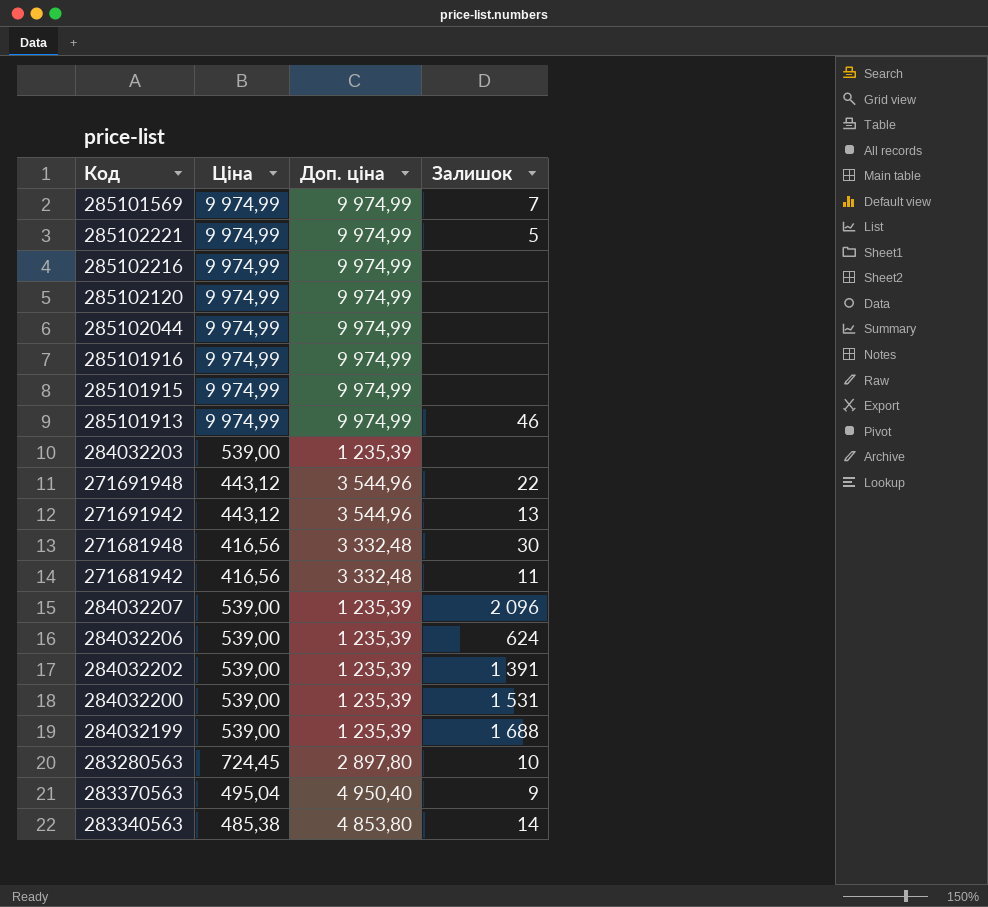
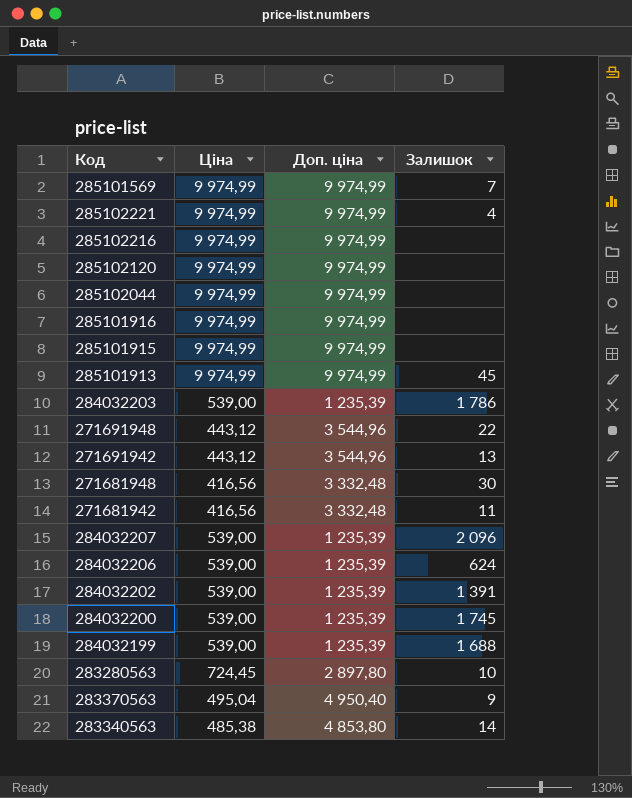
285102221 | Залишок: 5 -> 4
285101913 | Залишок: 46 -> 45
284032203 | Залишок: none -> 1 786
284032200 | Залишок: 1 531 -> 1 745

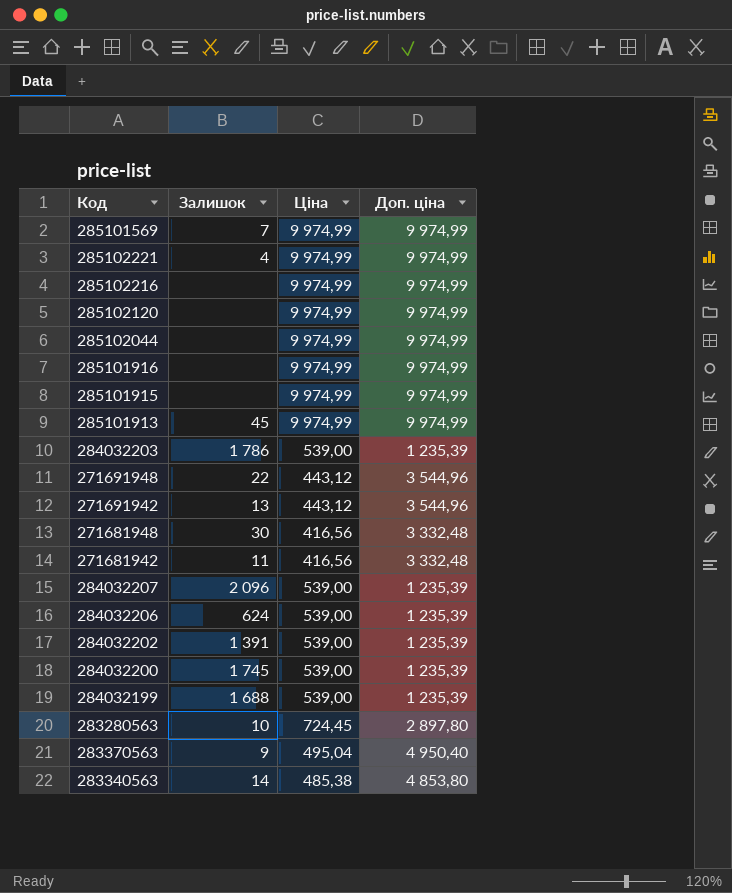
column Залишок | position: 4 -> 2

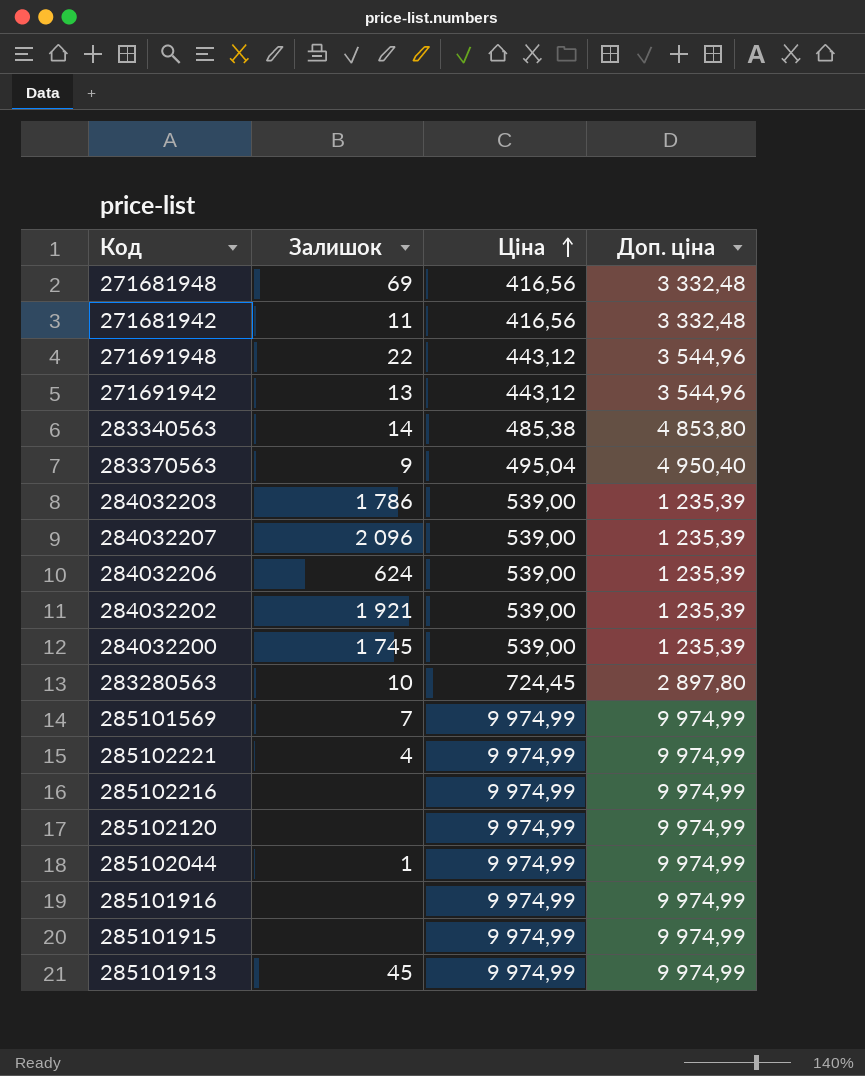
row order: none -> Ціна ascending
row 284032199: 1 688 | 539,00 | 1 235,39 -> none
271681948 | Залишок: 30 -> 69
284032202 | Залишок: 1 391 -> 1 921
285102044 | Залишок: none -> 1

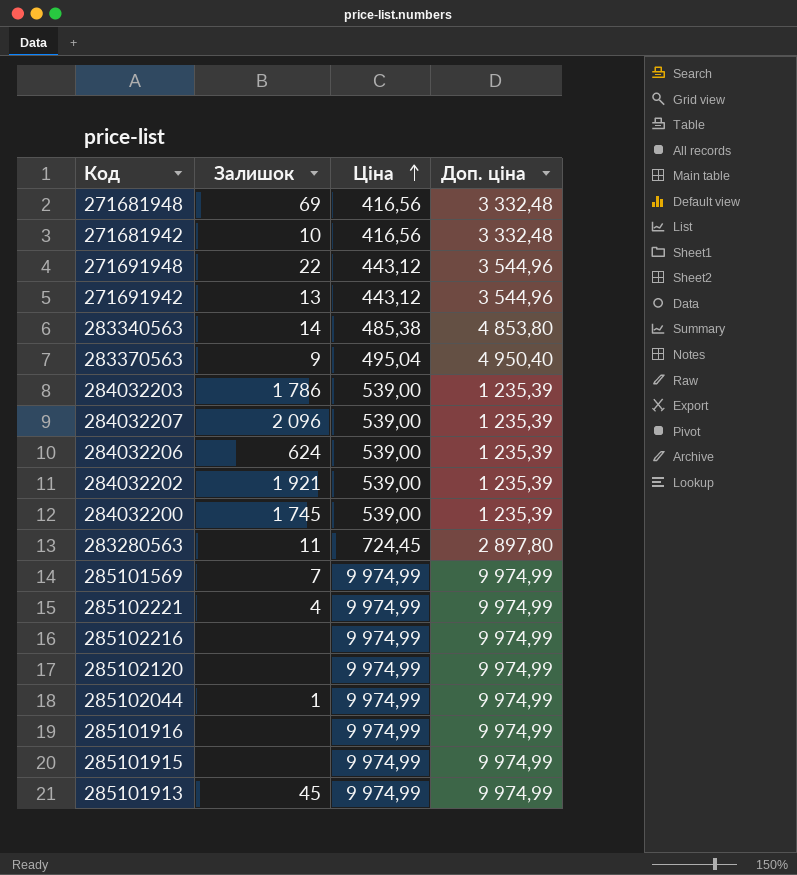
271681942 | Залишок: 11 -> 10
283280563 | Залишок: 10 -> 11

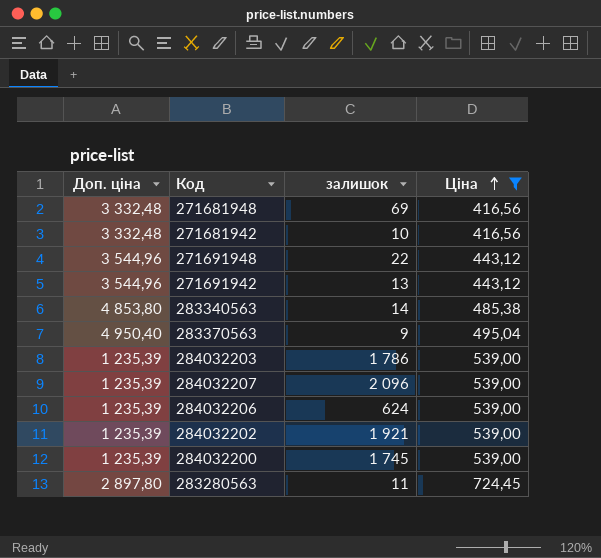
filter: none -> Ціна != 9 974,99
column Доп. ціна | position: 4 -> 1
column name: Залишок -> залишок

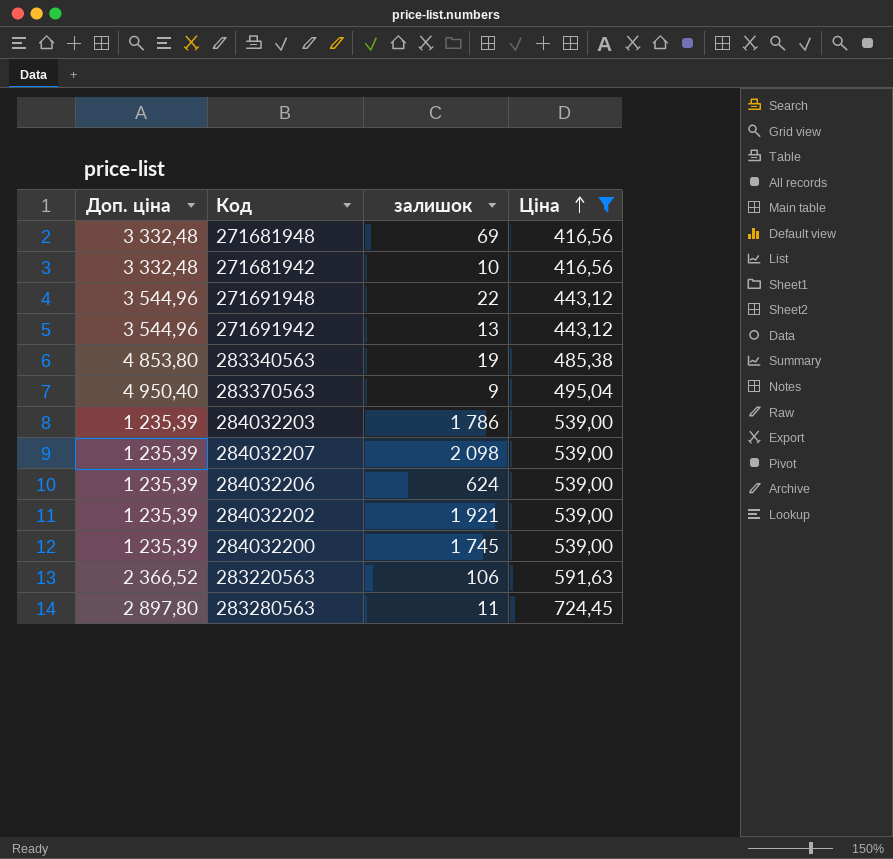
283340563 | залишок: 14 -> 19
284032207 | залишок: 2 096 -> 2 098
row 283220563: none -> 2 366,52 | 106 | 591,63

